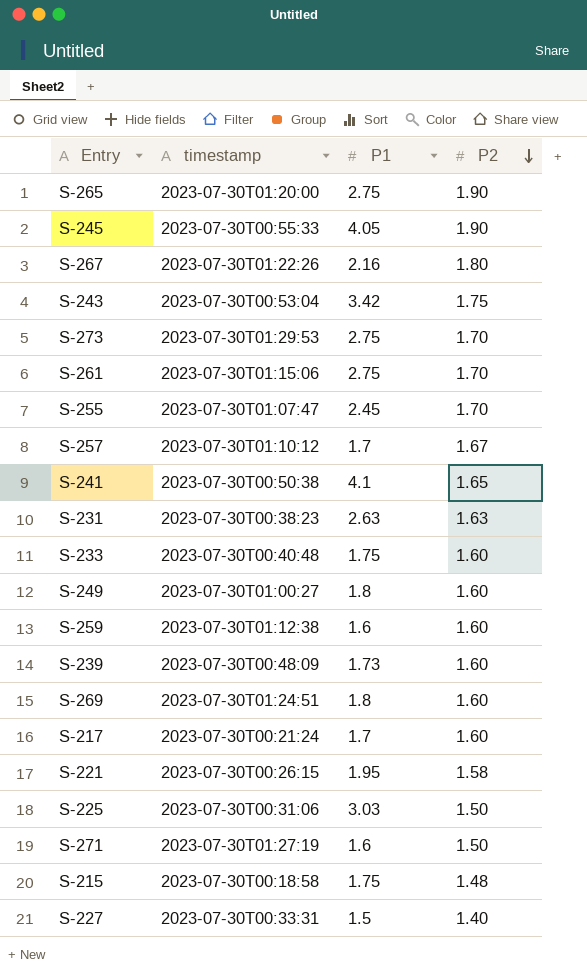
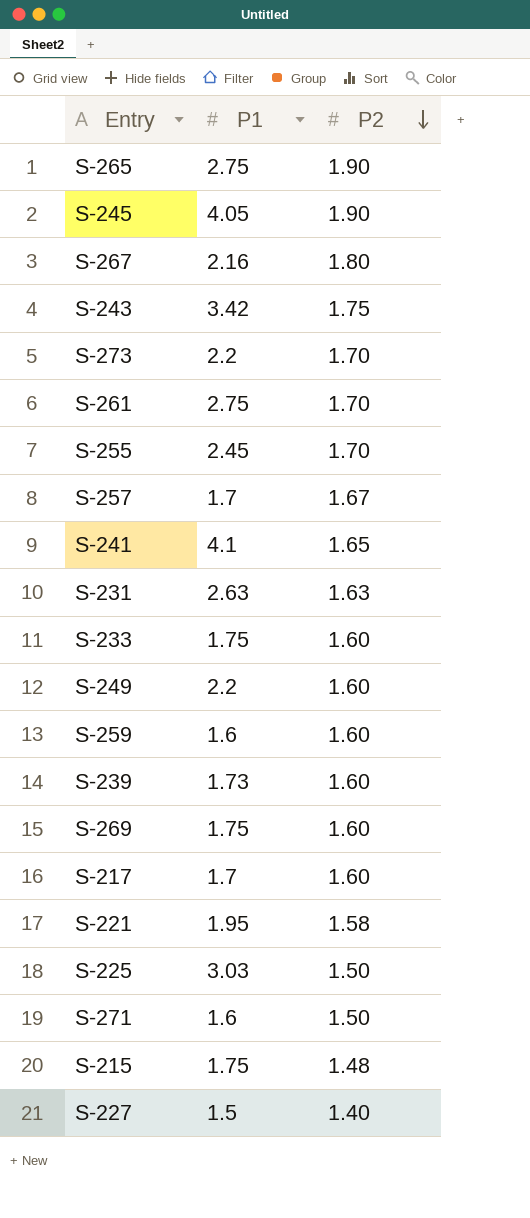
column timestamp | position: 2 -> none
S-273 | P1: 2.75 -> 2.2
S-249 | P1: 1.8 -> 2.2
S-269 | P1: 1.8 -> 1.75

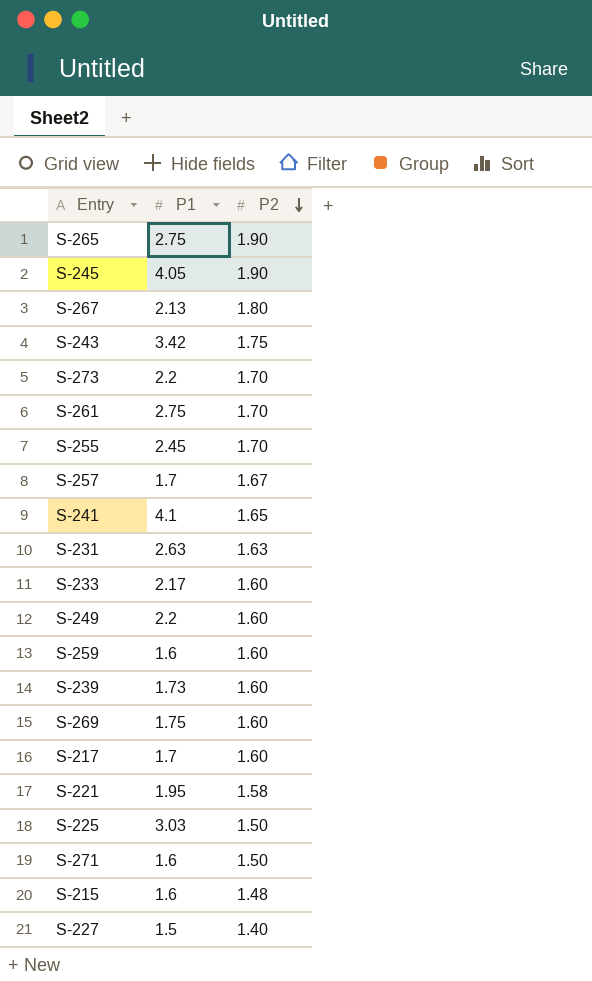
S-267 | P1: 2.16 -> 2.13
S-233 | P1: 1.75 -> 2.17
S-215 | P1: 1.75 -> 1.6

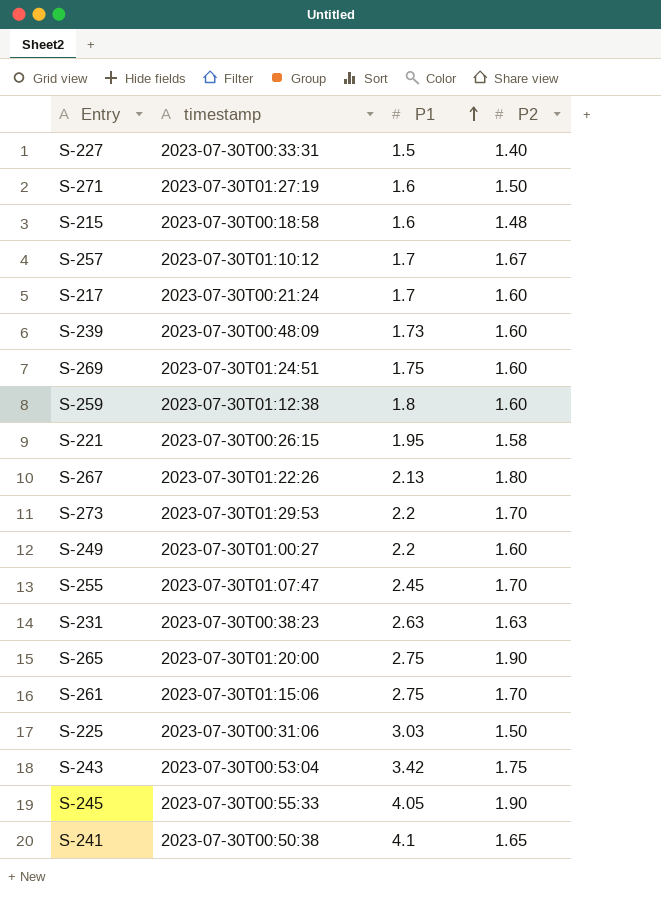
row order: P2 descending -> P1 ascending
column timestamp | position: none -> 2
row S-233: 2.17 | 1.60 -> none
S-259 | P1: 1.6 -> 1.8

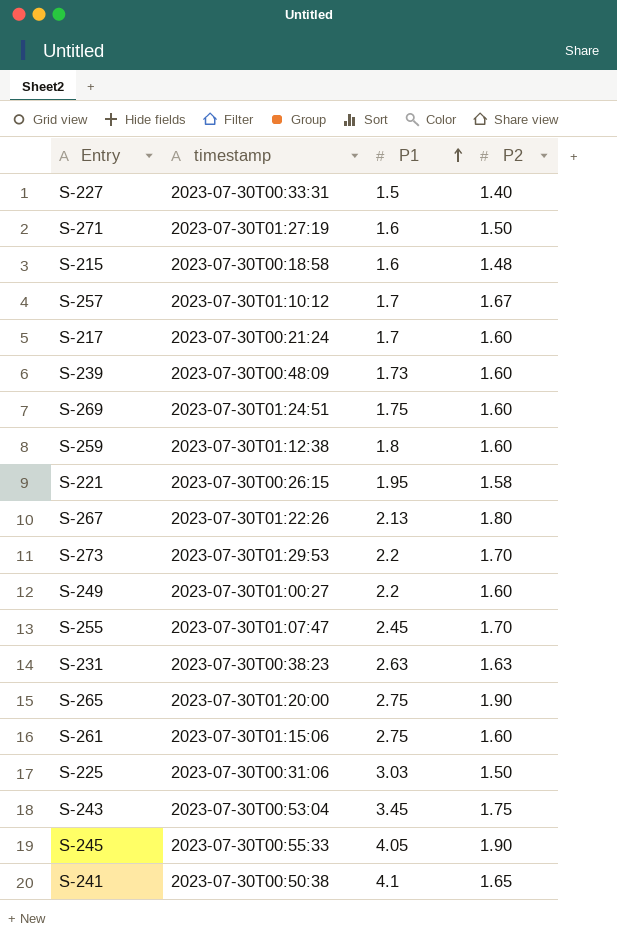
S-261 | P2: 1.70 -> 1.60
S-243 | P1: 3.42 -> 3.45

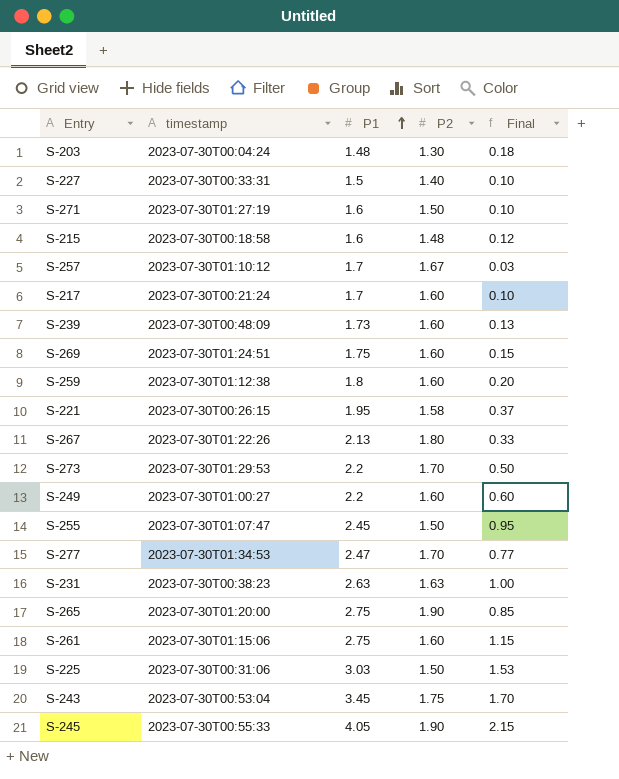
column Final | formula: none -> [P1] - [P2]
row S-241: 2023-07-30T00:50:38 | 4.1 | 1.65 -> none
row S-203: none -> 2023-07-30T00:04:24 | 1.48 | 1.30 | 0.18
S-255 | P2: 1.70 -> 1.50
row S-277: none -> 2023-07-30T01:34:53 | 2.47 | 1.70 | 0.77

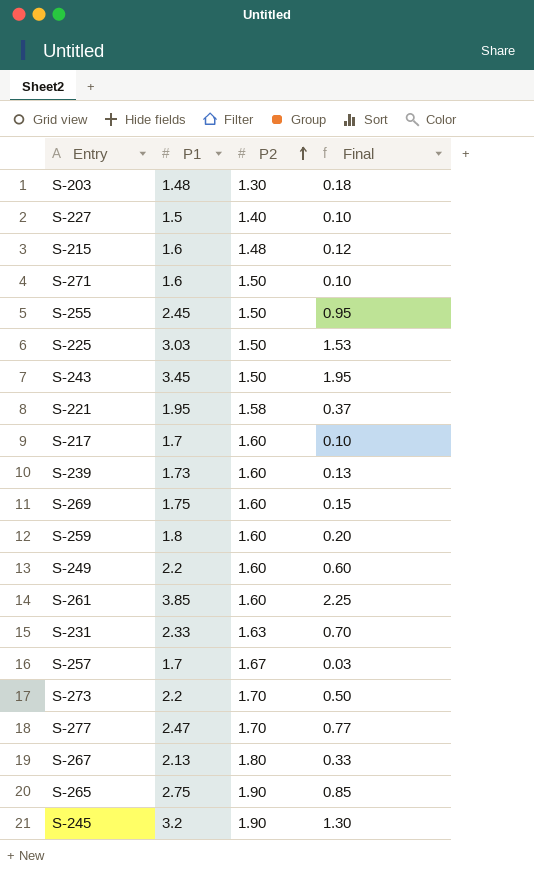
row order: P1 ascending -> P2 ascending
column timestamp | position: 2 -> none
S-243 | P2: 1.75 -> 1.50
S-243 | Final: 1.70 -> 1.95
S-261 | P1: 2.75 -> 3.85
S-261 | Final: 1.15 -> 2.25
S-231 | P1: 2.63 -> 2.33
S-231 | Final: 1.00 -> 0.70
S-245 | P1: 4.05 -> 3.2
S-245 | Final: 2.15 -> 1.30

